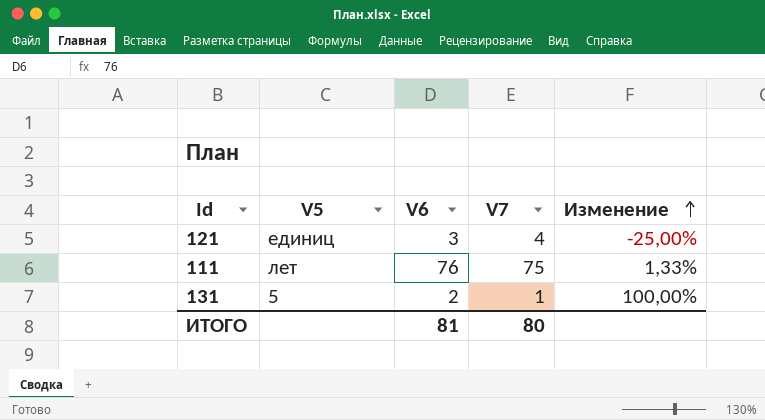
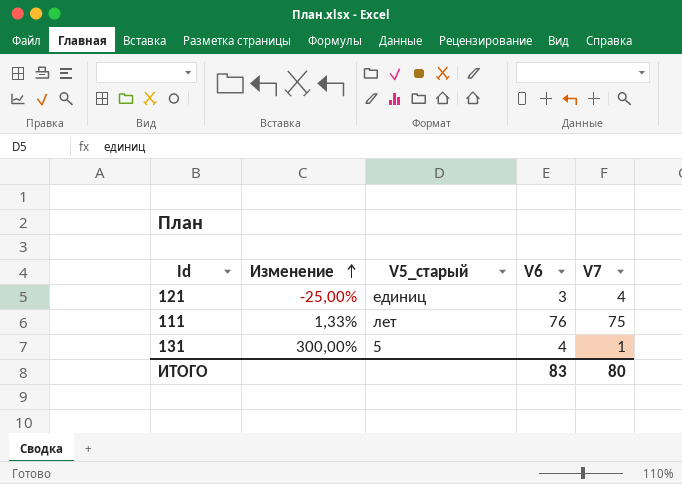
column Изменение | position: 5 -> 2
column name: V5 -> V5_старый
131 | Изменение: 100,00% -> 300,00%
131 | V6: 2 -> 4
ИТОГО | V6: 81 -> 83

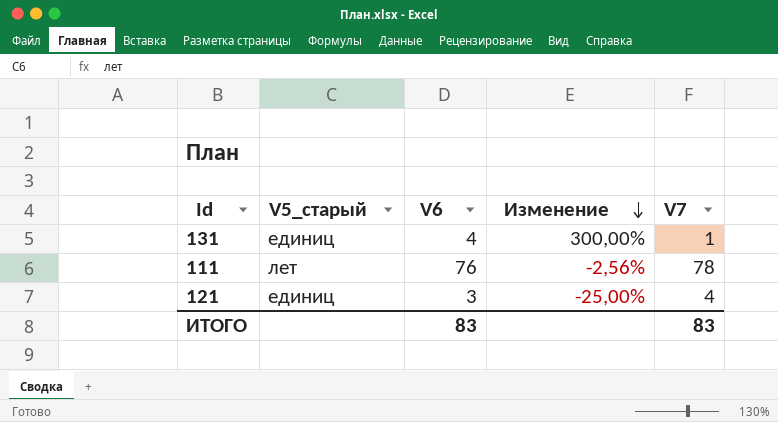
row order: Изменение ascending -> Изменение descending
column Изменение | position: 2 -> 4
131 | V5_старый: 5 -> единиц
111 | Изменение: 1,33% -> -2,56%
111 | V7: 75 -> 78
ИТОГО | V7: 80 -> 83

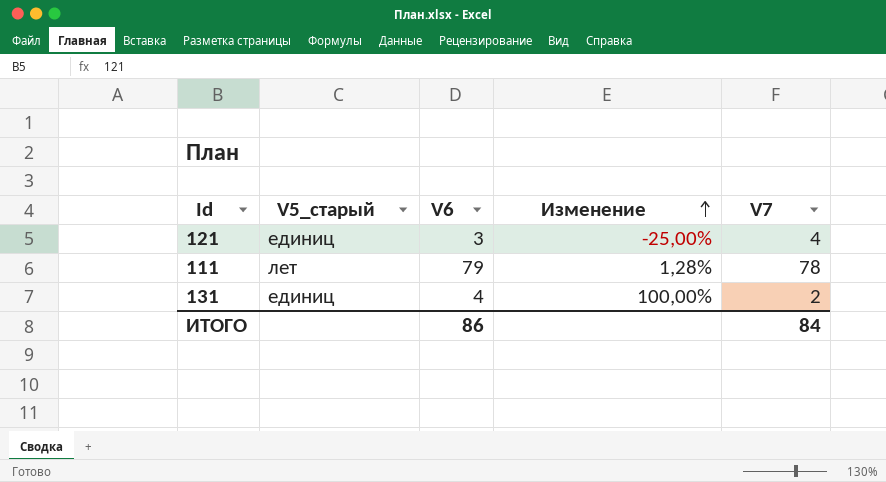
row order: Изменение descending -> Изменение ascending
111 | V6: 76 -> 79
111 | Изменение: -2,56% -> 1,28%
131 | Изменение: 300,00% -> 100,00%
131 | V7: 1 -> 2
ИТОГО | V6: 83 -> 86
ИТОГО | V7: 83 -> 84

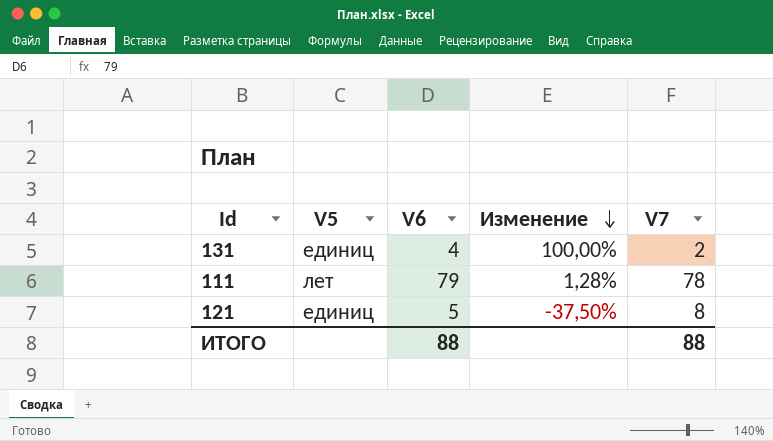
row order: Изменение ascending -> Изменение descending
column name: V5_старый -> V5
121 | V6: 3 -> 5
121 | Изменение: -25,00% -> -37,50%
121 | V7: 4 -> 8
ИТОГО | V6: 86 -> 88
ИТОГО | V7: 84 -> 88

